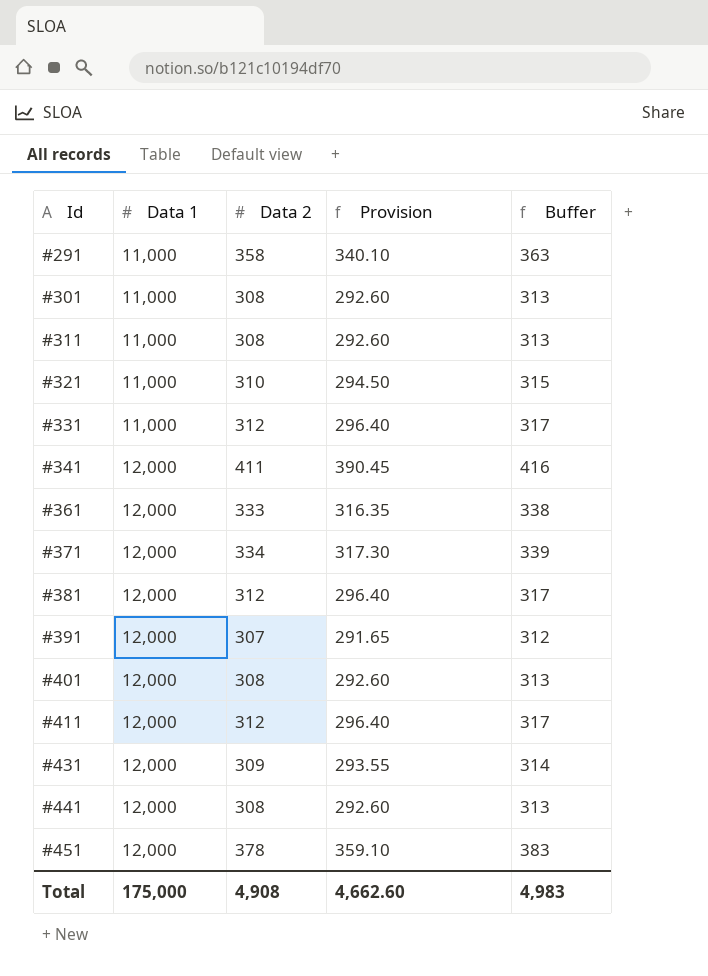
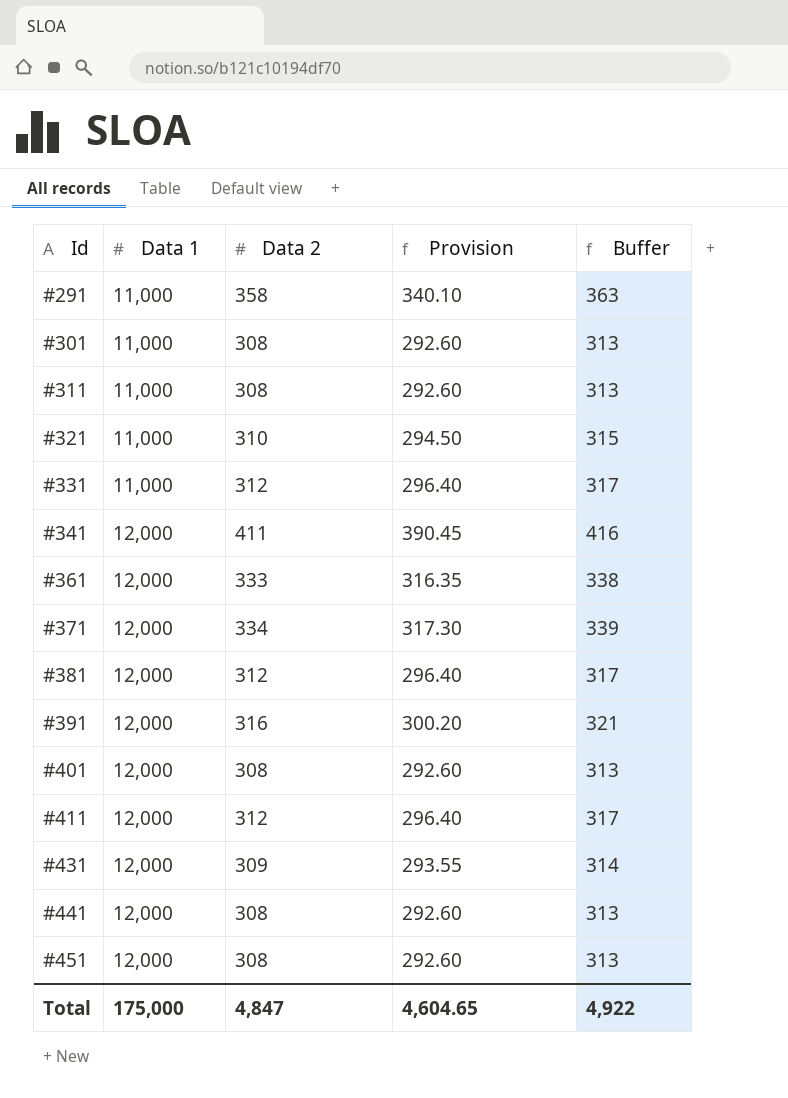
#391 | Data 2: 307 -> 316
#391 | Provision: 291.65 -> 300.20
#391 | Buffer: 312 -> 321
#451 | Data 2: 378 -> 308
#451 | Provision: 359.10 -> 292.60
#451 | Buffer: 383 -> 313
Total | Data 2: 4,908 -> 4,847
Total | Provision: 4,662.60 -> 4,604.65
Total | Buffer: 4,983 -> 4,922

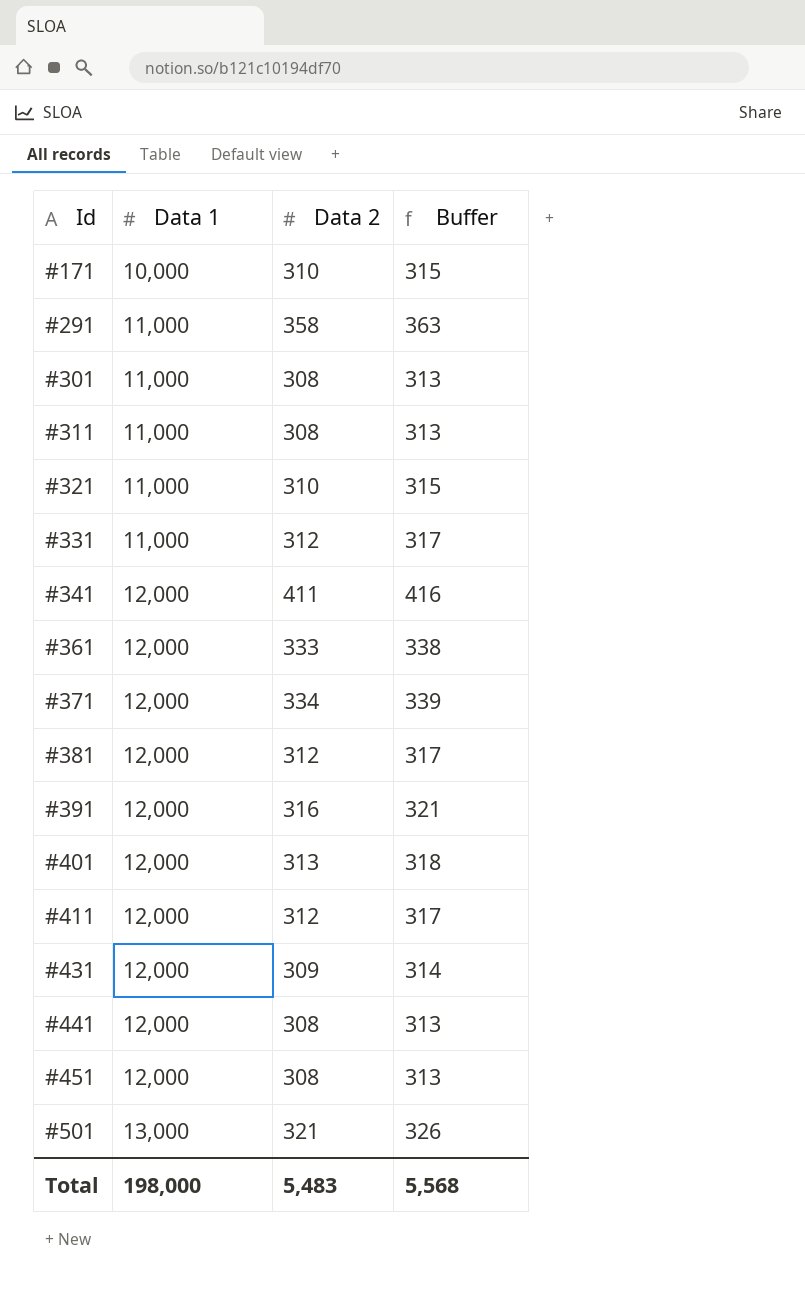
column Provision | formula: [Data 2] * 0.95 -> none
row #171: none -> 10,000 | 310 | 315
#401 | Data 2: 308 -> 313
#401 | Buffer: 313 -> 318
row #501: none -> 13,000 | 321 | 326
Total | Data 1: 175,000 -> 198,000
Total | Data 2: 4,847 -> 5,483
Total | Buffer: 4,922 -> 5,568

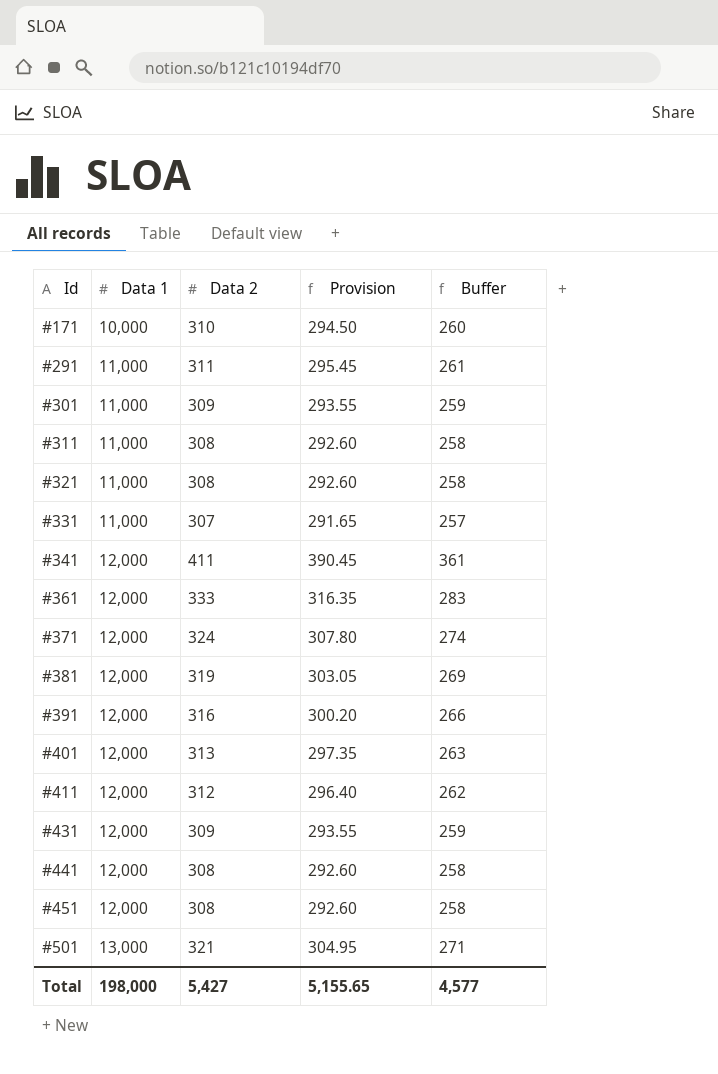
column Provision | formula: none -> [Data 2] * 0.95
column Buffer | formula: [Data 2] + 5 -> [Data 2] - 50
#291 | Data 2: 358 -> 311
#301 | Data 2: 308 -> 309
#321 | Data 2: 310 -> 308
#331 | Data 2: 312 -> 307
#371 | Data 2: 334 -> 324
#381 | Data 2: 312 -> 319
Total | Data 2: 5,483 -> 5,427
Total | Buffer: 5,568 -> 4,577

